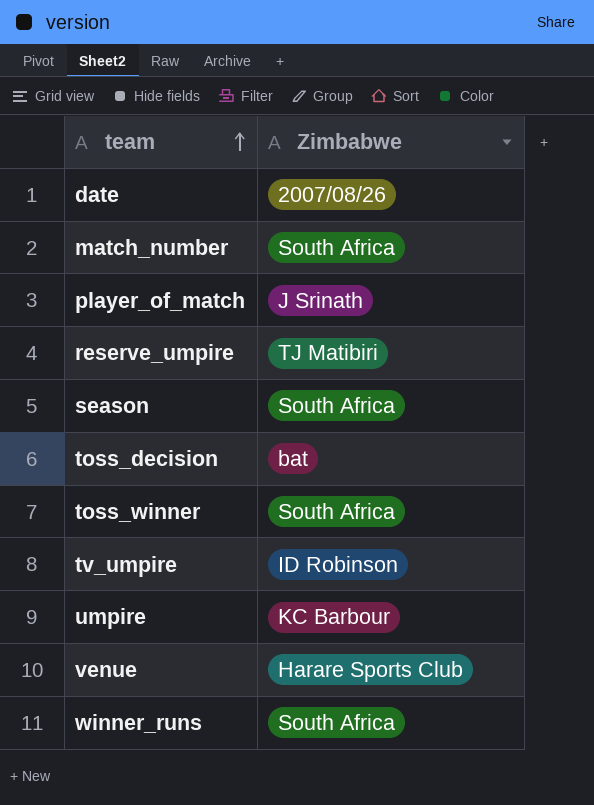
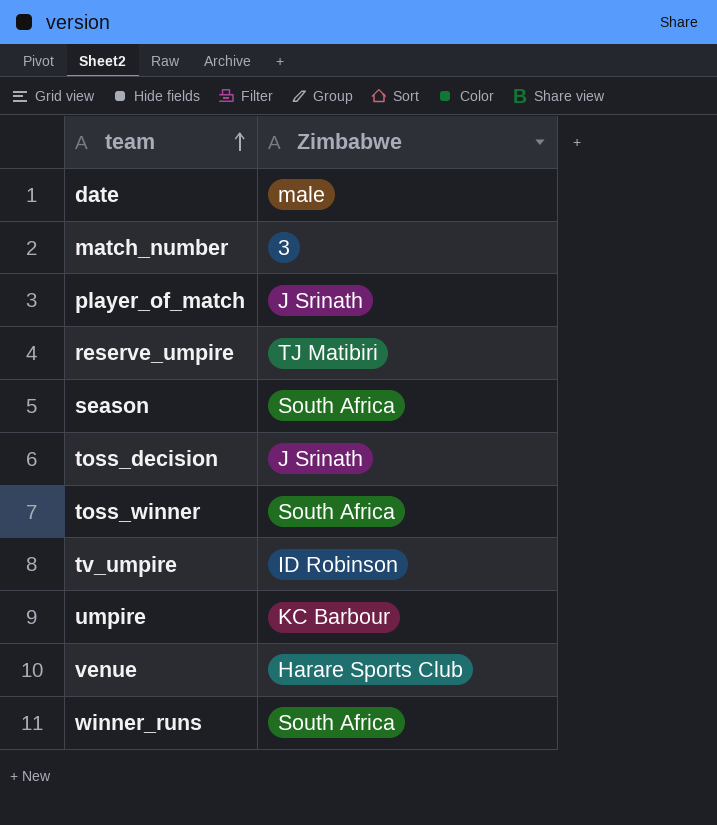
date | Zimbabwe: 2007/08/26 -> male
match_number | Zimbabwe: South Africa -> 3
toss_decision | Zimbabwe: bat -> J Srinath

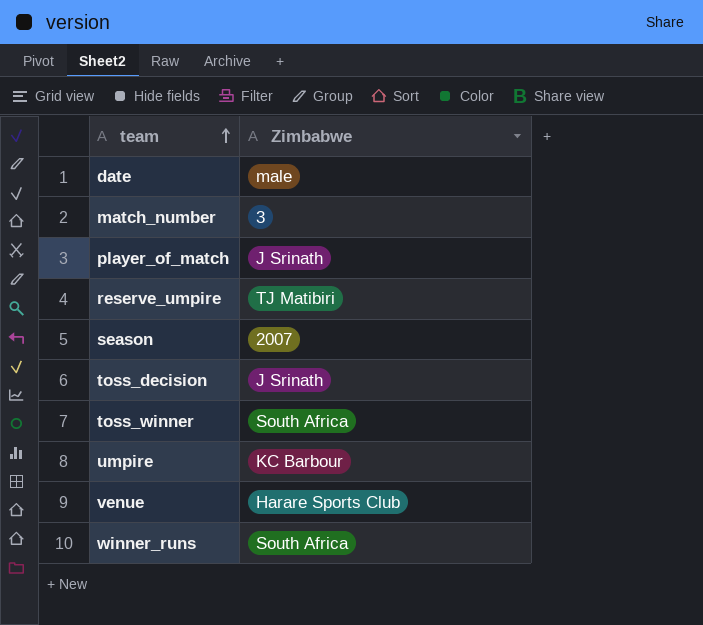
row tv_umpire: ID Robinson -> none
season | Zimbabwe: South Africa -> 2007

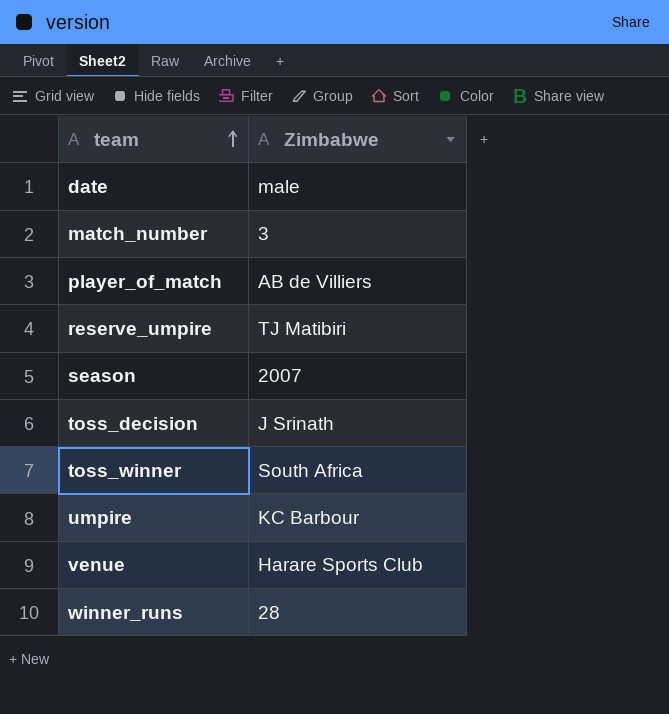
player_of_match | Zimbabwe: J Srinath -> AB de Villiers
winner_runs | Zimbabwe: South Africa -> 28

